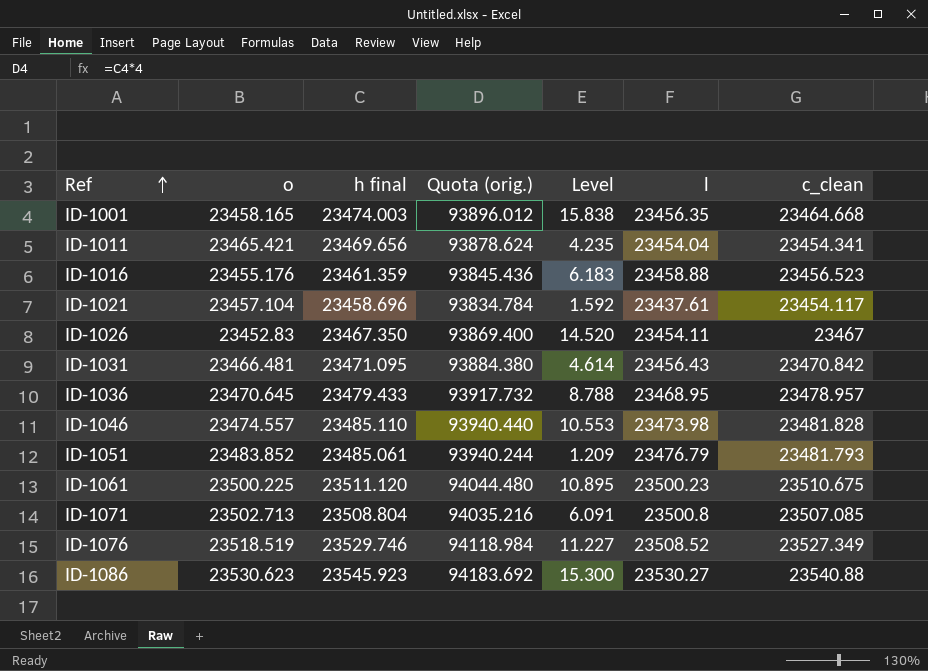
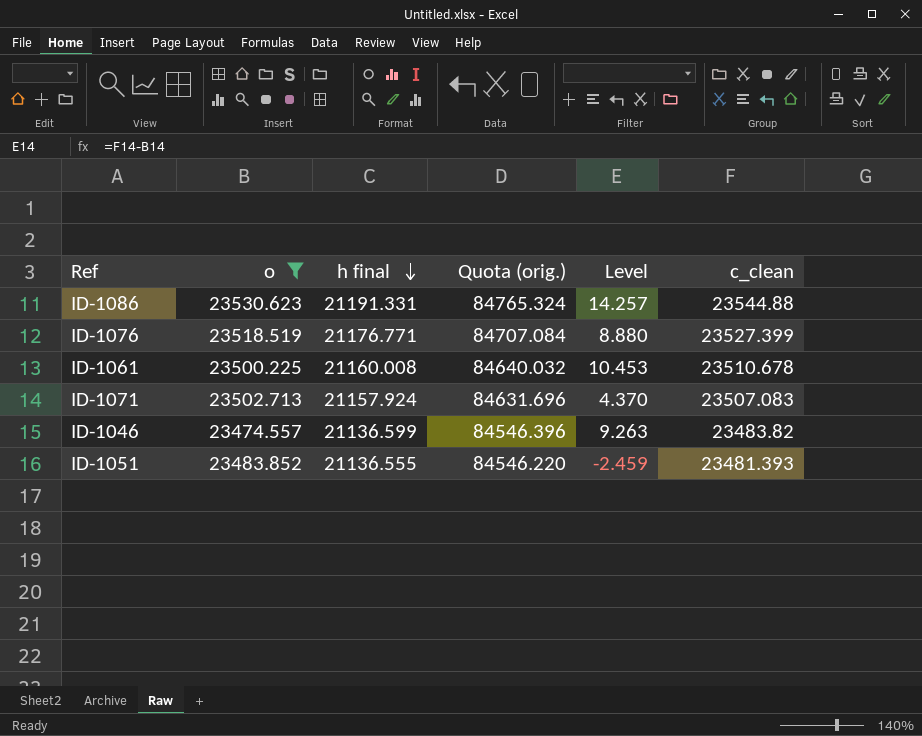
filter: none -> o >= 23474.557
row order: Ref ascending -> h final descending
column l | position: 6 -> none
column Level | formula: [h final] - [o] -> [c_clean] - [o]
ID-1086 | h final: 23545.923 -> 21191.331
ID-1086 | Quota (orig.): 94183.692 -> 84765.324
ID-1086 | c_clean: 23540.88 -> 23544.88
ID-1076 | h final: 23529.746 -> 21176.771
ID-1076 | Quota (orig.): 94118.984 -> 84707.084
ID-1076 | c_clean: 23527.349 -> 23527.399
ID-1061 | h final: 23511.120 -> 21160.008
ID-1061 | Quota (orig.): 94044.480 -> 84640.032
ID-1061 | c_clean: 23510.675 -> 23510.678
ID-1071 | h final: 23508.804 -> 21157.924
ID-1071 | Quota (orig.): 94035.216 -> 84631.696
ID-1071 | c_clean: 23507.085 -> 23507.083
ID-1046 | h final: 23485.110 -> 21136.599
ID-1046 | Quota (orig.): 93940.440 -> 84546.396
ID-1046 | c_clean: 23481.828 -> 23483.82
ID-1051 | h final: 23485.061 -> 21136.555
ID-1051 | Quota (orig.): 93940.244 -> 84546.220
ID-1051 | c_clean: 23481.793 -> 23481.393

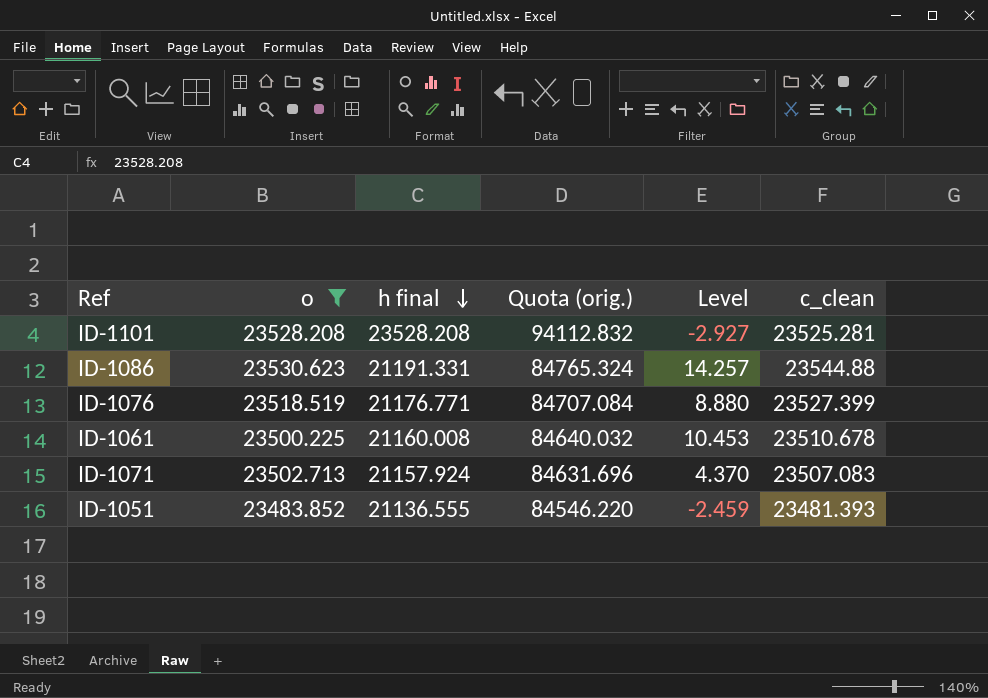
row ID-1046: 23474.557 | 21136.599 | 84546.396 | 9.263 | 23483.82 -> none
row ID-1101: none -> 23528.208 | 23528.208 | 94112.832 | -2.927 | 23525.281

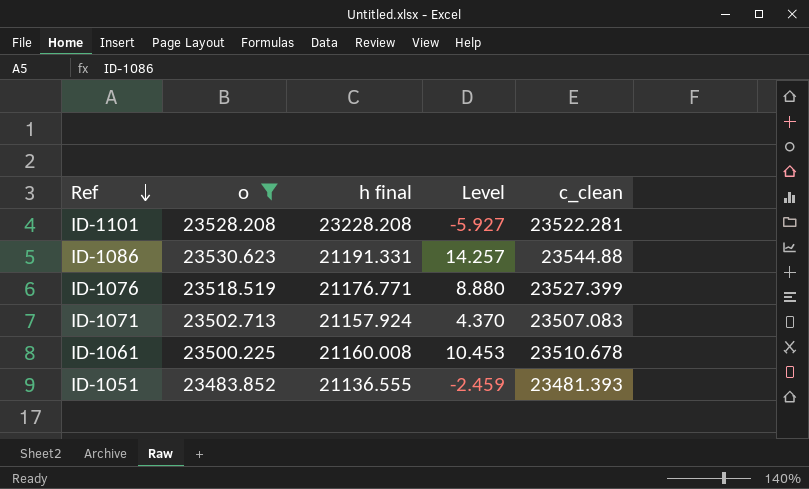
row order: h final descending -> Ref descending
column Quota (orig.) | formula: [h final] * 4 -> none
ID-1101 | h final: 23528.208 -> 23228.208
ID-1101 | Level: -2.927 -> -5.927
ID-1101 | c_clean: 23525.281 -> 23522.281

